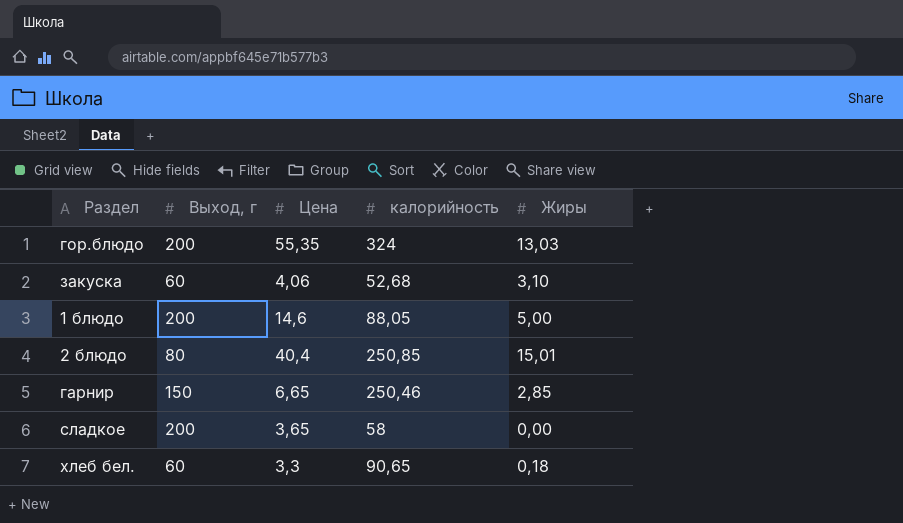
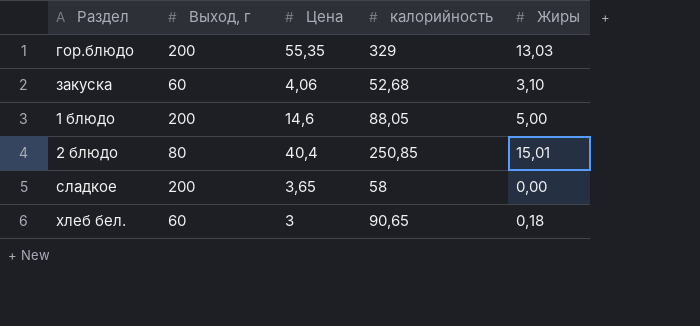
row гарнир: 150 | 6,65 | 250,46 | 2,85 -> none
гор.блюдо | калорийность: 324 -> 329
хлеб бел. | Цена: 3,3 -> 3

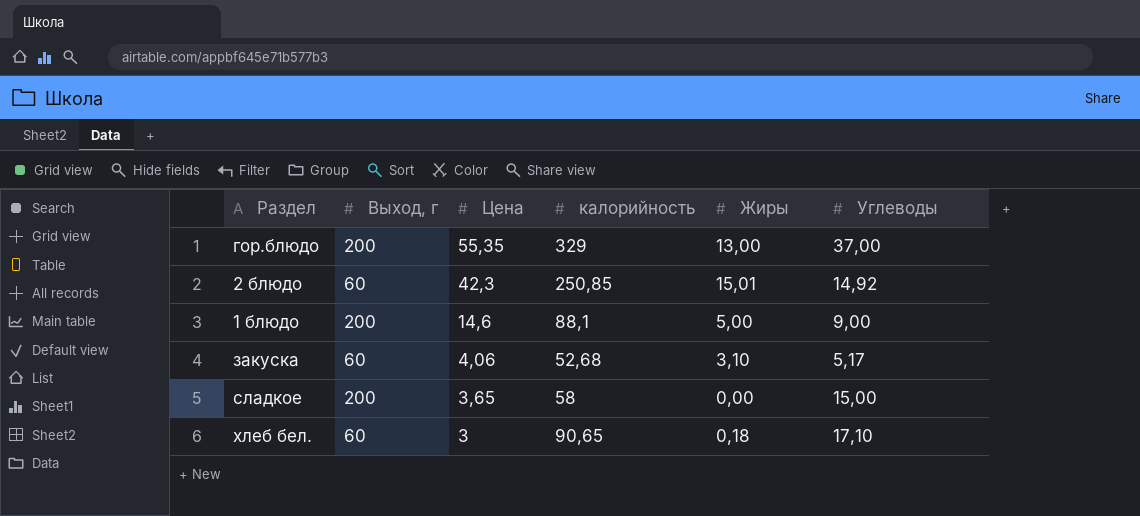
row order: none -> Цена descending
column Углеводы | position: none -> 6
гор.блюдо | Жиры: 13,03 -> 13,00
2 блюдо | Выход, г: 80 -> 60
2 блюдо | Цена: 40,4 -> 42,3
1 блюдо | калорийность: 88,05 -> 88,1

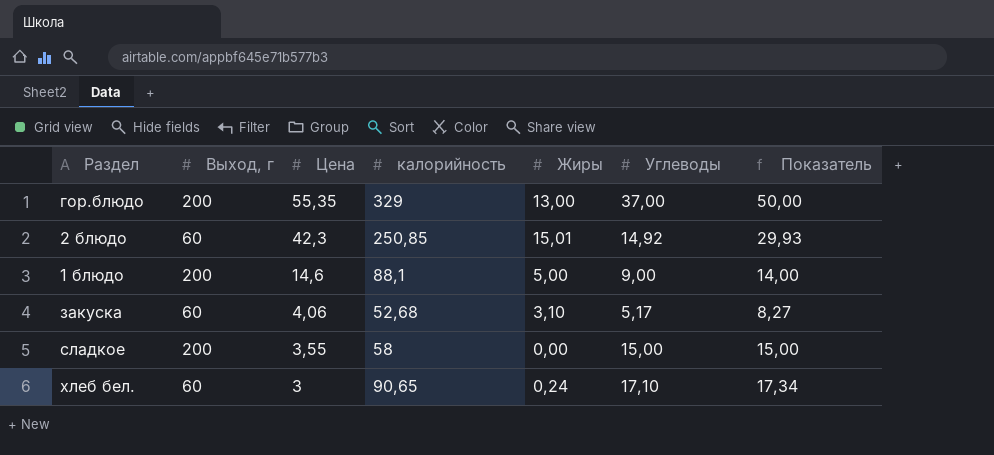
column Показатель | formula: none -> [Жиры] + [Углеводы]
сладкое | Цена: 3,65 -> 3,55
хлеб бел. | Жиры: 0,18 -> 0,24

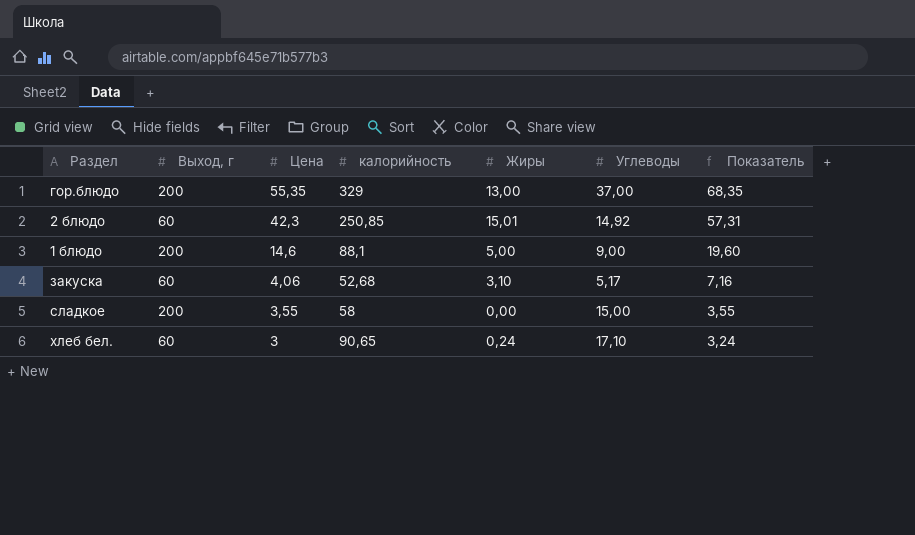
column Показатель | formula: [Жиры] + [Углеводы] -> [Цена] + [Жиры]

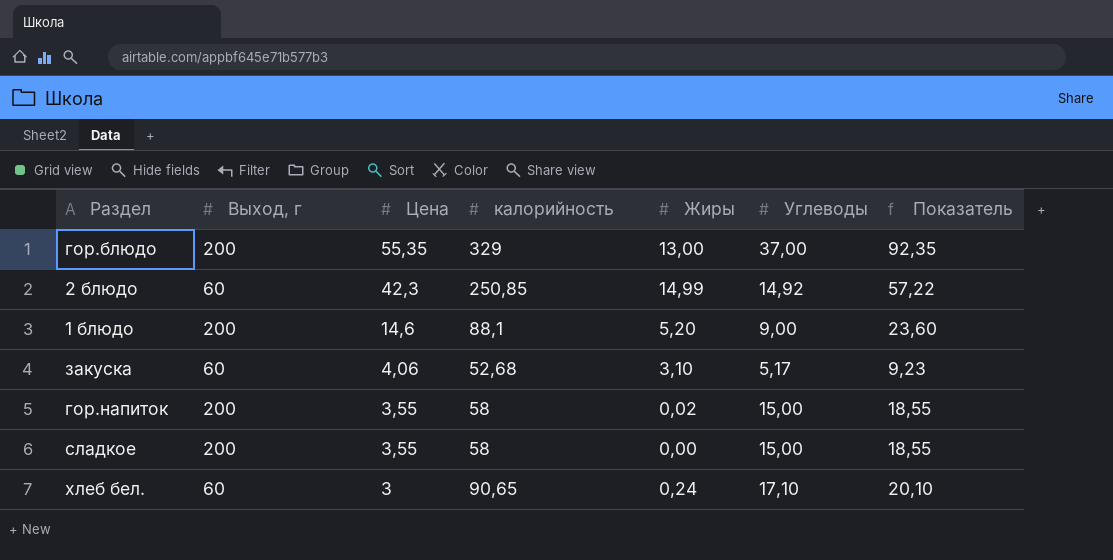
column Показатель | formula: [Цена] + [Жиры] -> [Цена] + [Углеводы]
2 блюдо | Жиры: 15,01 -> 14,99
1 блюдо | Жиры: 5,00 -> 5,20
row гор.напиток: none -> 200 | 3,55 | 58 | 0,02 | 15,00 | 18,55

